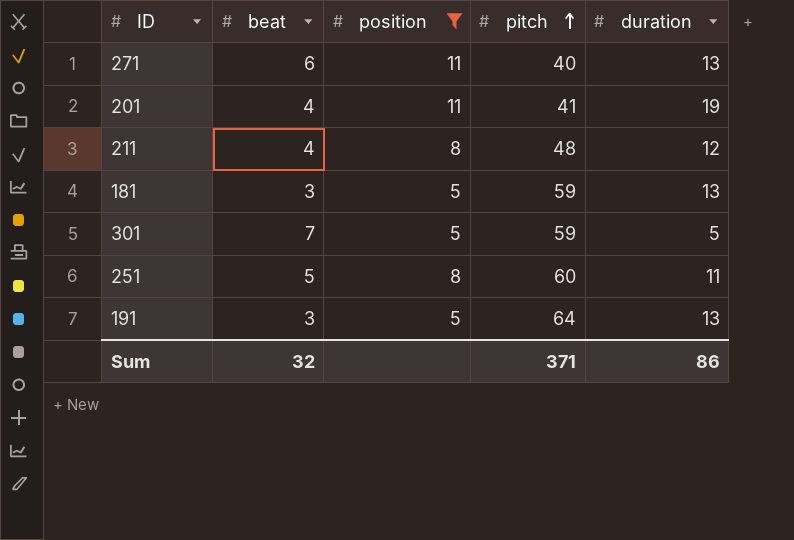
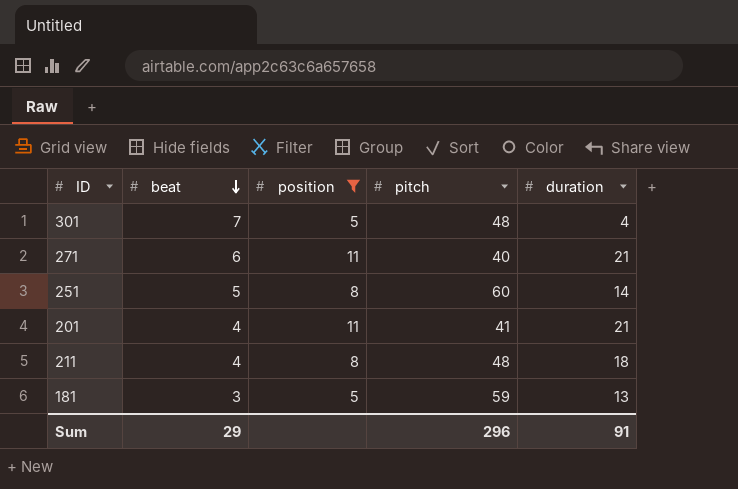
row order: pitch ascending -> beat descending
row 191: 3 | 5 | 64 | 13 -> none
301 | pitch: 59 -> 48
301 | duration: 5 -> 4
271 | duration: 13 -> 21
251 | duration: 11 -> 14
201 | duration: 19 -> 21
211 | duration: 12 -> 18
Sum | beat: 32 -> 29
Sum | pitch: 371 -> 296
Sum | duration: 86 -> 91

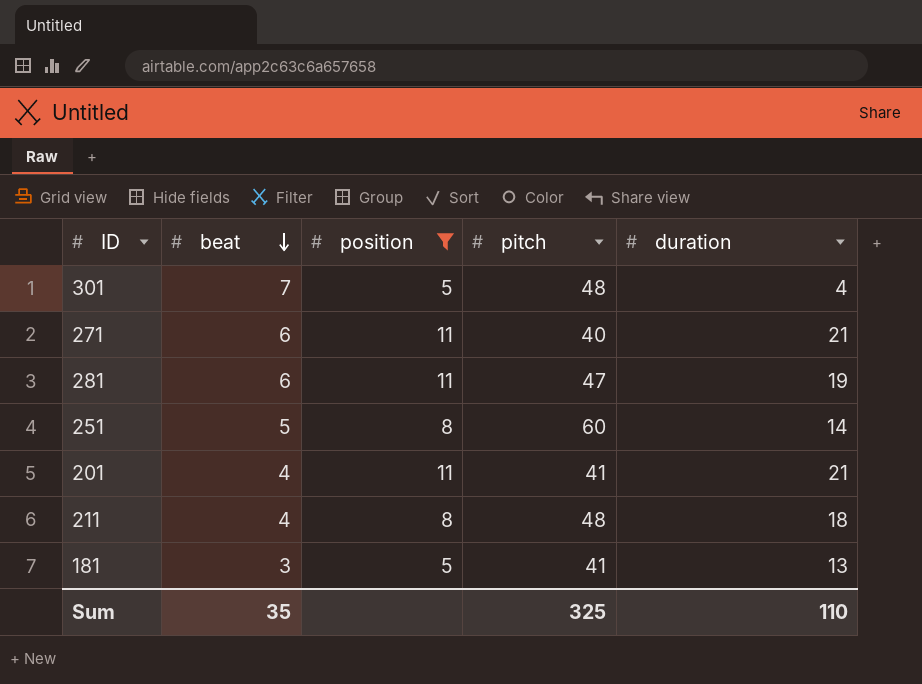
row 281: none -> 6 | 11 | 47 | 19
181 | pitch: 59 -> 41
Sum | beat: 29 -> 35
Sum | pitch: 296 -> 325
Sum | duration: 91 -> 110

